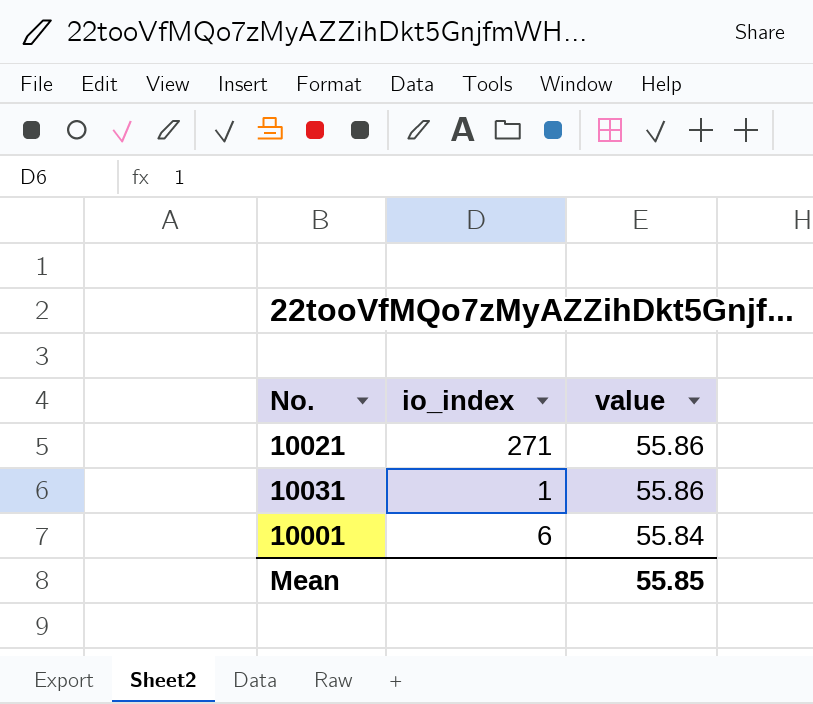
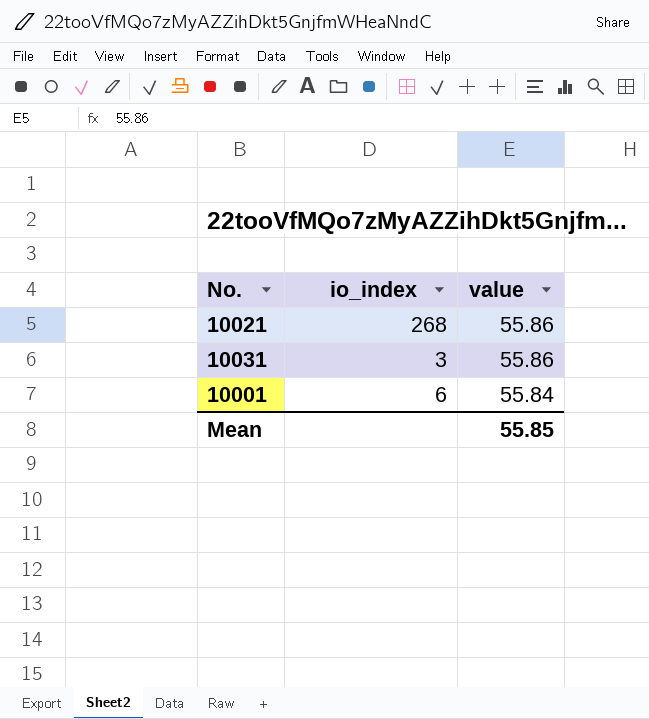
10021 | io_index: 271 -> 268
10031 | io_index: 1 -> 3

